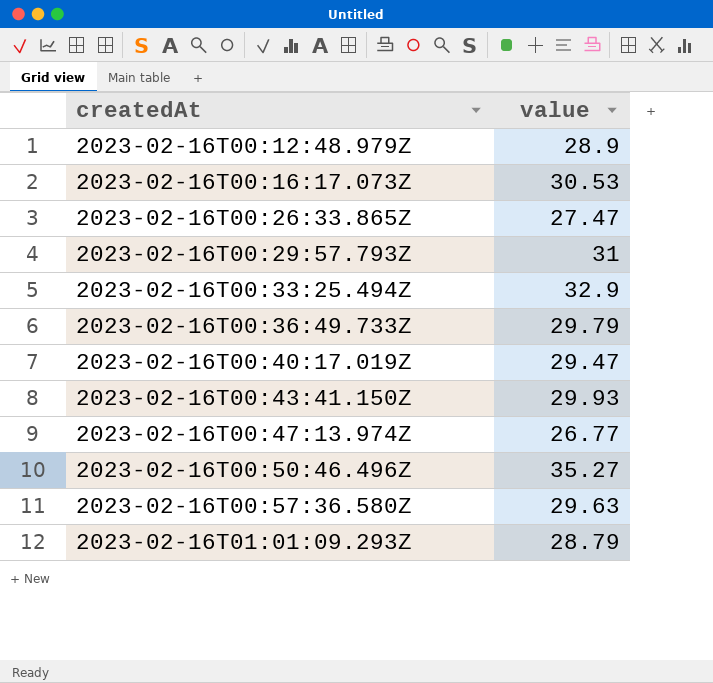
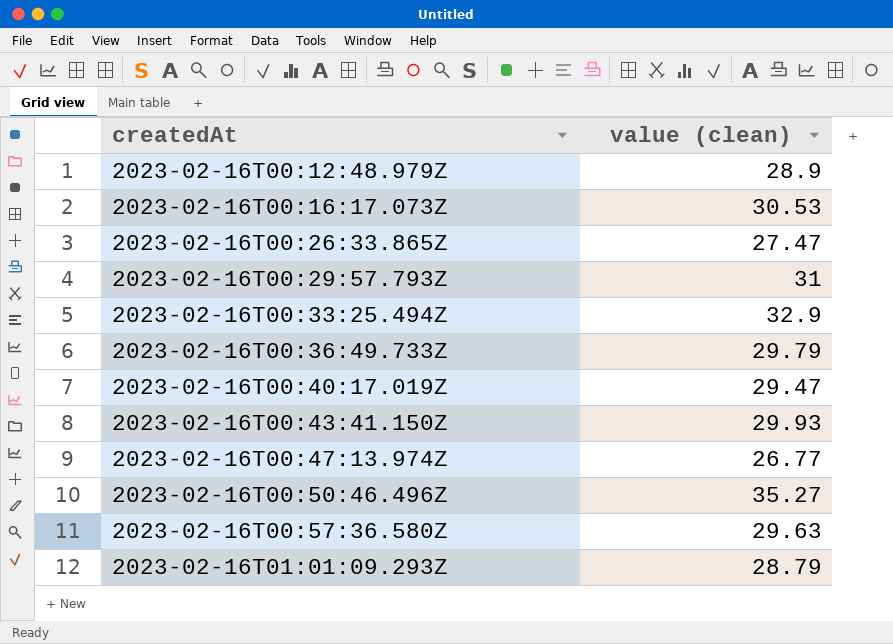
column name: value -> value (clean)

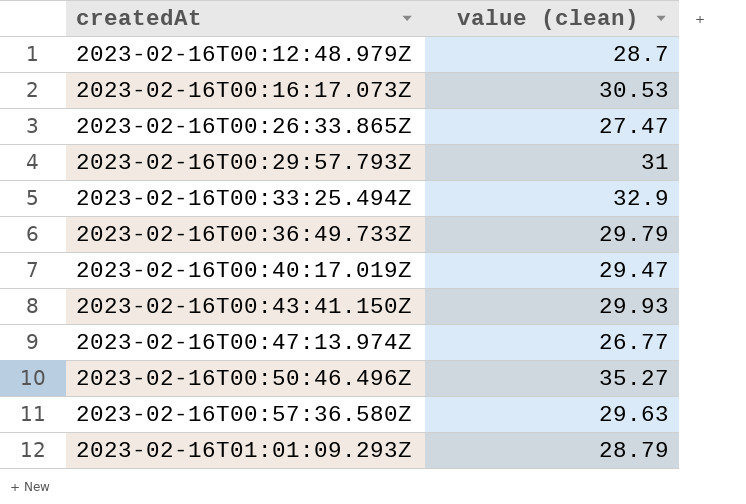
2023-02-16T00:12:48.979Z | value (clean): 28.9 -> 28.7

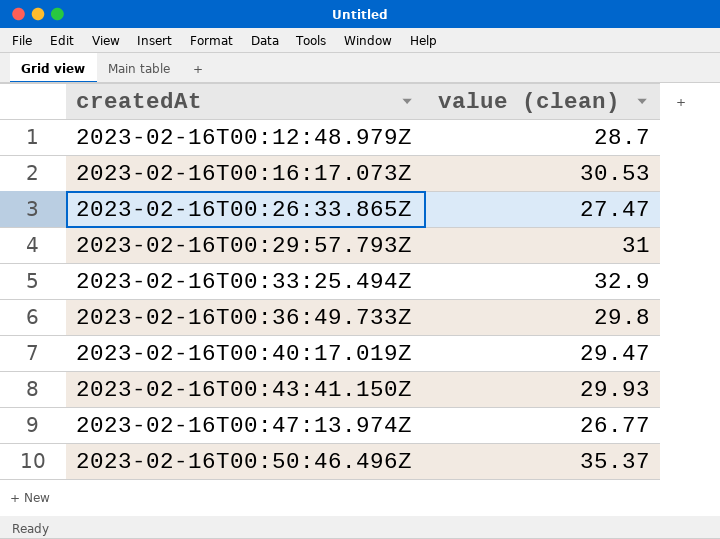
row 2023-02-16T00:57:36.580Z: 29.63 -> none
row 2023-02-16T01:01:09.293Z: 28.79 -> none
2023-02-16T00:36:49.733Z | value (clean): 29.79 -> 29.8
2023-02-16T00:50:46.496Z | value (clean): 35.27 -> 35.37

